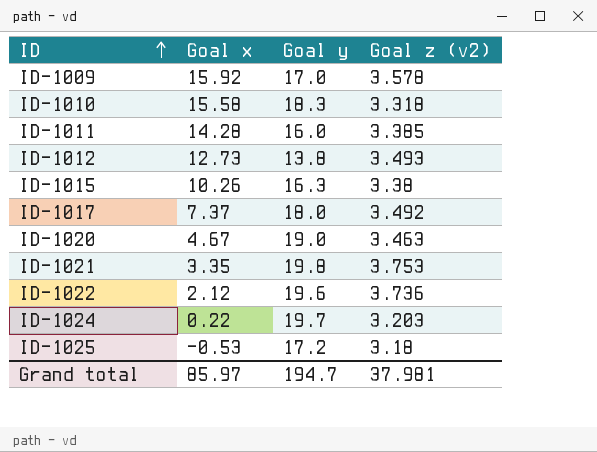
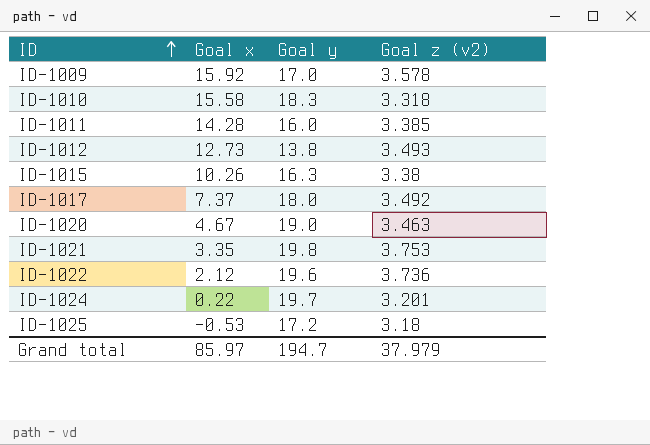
ID-1024 | Goal z (v2): 3.203 -> 3.201
Grand total | Goal z (v2): 37.981 -> 37.979

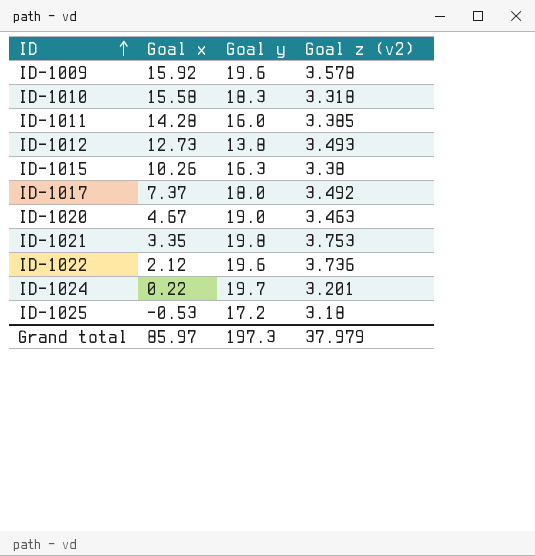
ID-1009 | Goal y: 17.0 -> 19.6
Grand total | Goal y: 194.7 -> 197.3

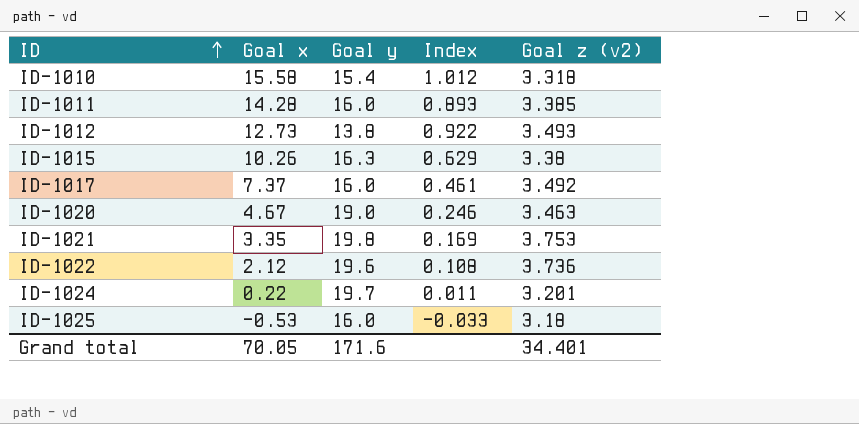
column Index | formula: none -> [Goal x] / [Goal y]
row ID-1009: 15.92 | 19.6 | 3.578 -> none
ID-1010 | Goal y: 18.3 -> 15.4
ID-1017 | Goal y: 18.0 -> 16.0
ID-1025 | Goal y: 17.2 -> 16.0
Grand total | Goal x: 85.97 -> 70.05
Grand total | Goal y: 197.3 -> 171.6
Grand total | Goal z (v2): 37.979 -> 34.401

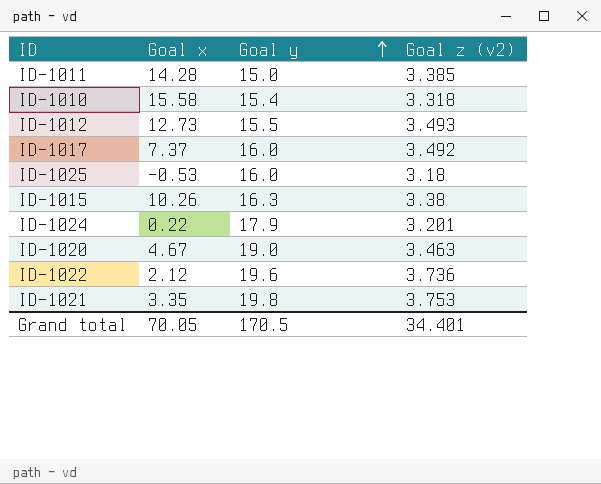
row order: ID ascending -> Goal y ascending
column Index | formula: [Goal x] / [Goal y] -> none
ID-1011 | Goal y: 16.0 -> 15.0
ID-1012 | Goal y: 13.8 -> 15.5
ID-1024 | Goal y: 19.7 -> 17.9
Grand total | Goal y: 171.6 -> 170.5

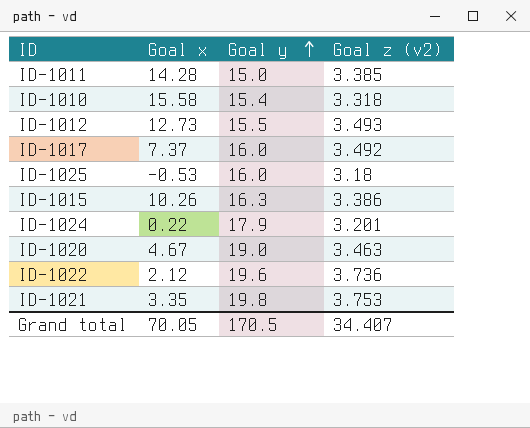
ID-1015 | Goal z (v2): 3.38 -> 3.386
Grand total | Goal z (v2): 34.401 -> 34.407

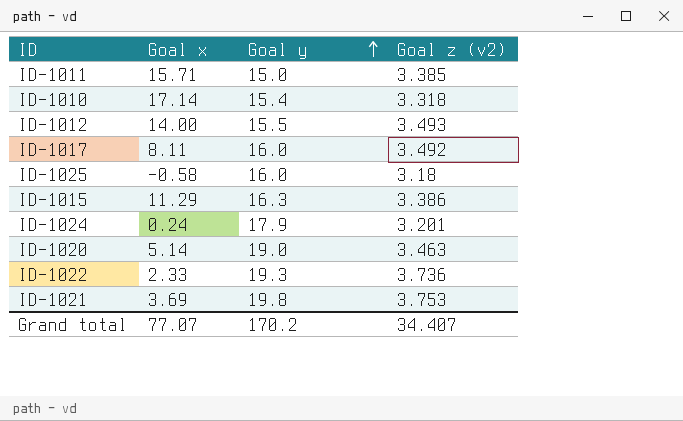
ID-1011 | Goal x: 14.28 -> 15.71
ID-1010 | Goal x: 15.58 -> 17.14
ID-1012 | Goal x: 12.73 -> 14.00
ID-1017 | Goal x: 7.37 -> 8.11
ID-1025 | Goal x: -0.53 -> -0.58
ID-1015 | Goal x: 10.26 -> 11.29
ID-1024 | Goal x: 0.22 -> 0.24
ID-1020 | Goal x: 4.67 -> 5.14
ID-1022 | Goal x: 2.12 -> 2.33
ID-1022 | Goal y: 19.6 -> 19.3
ID-1021 | Goal x: 3.35 -> 3.69
Grand total | Goal x: 70.05 -> 77.07
Grand total | Goal y: 170.5 -> 170.2

